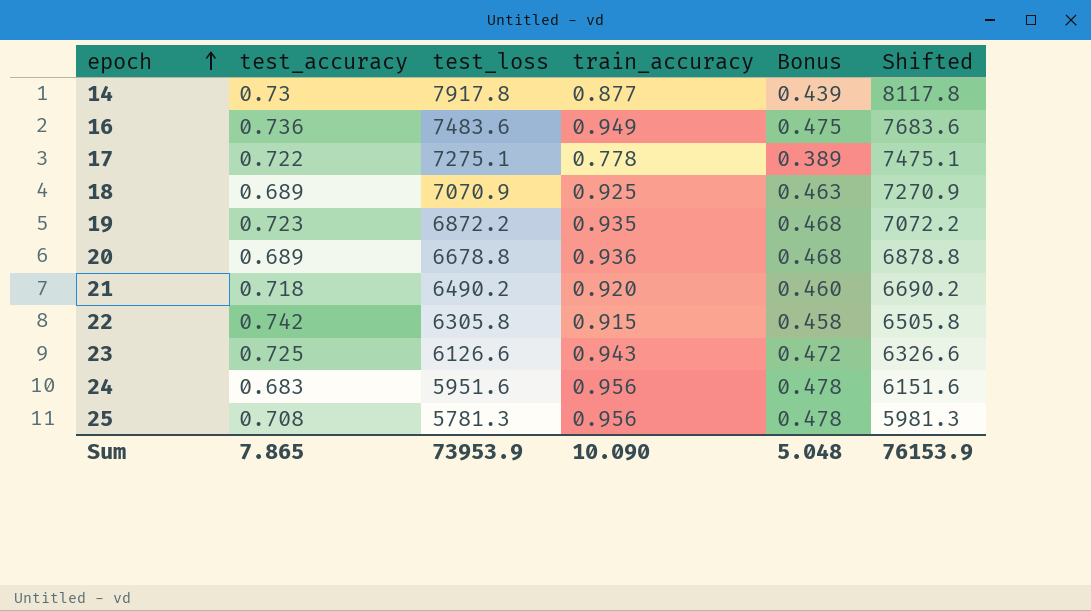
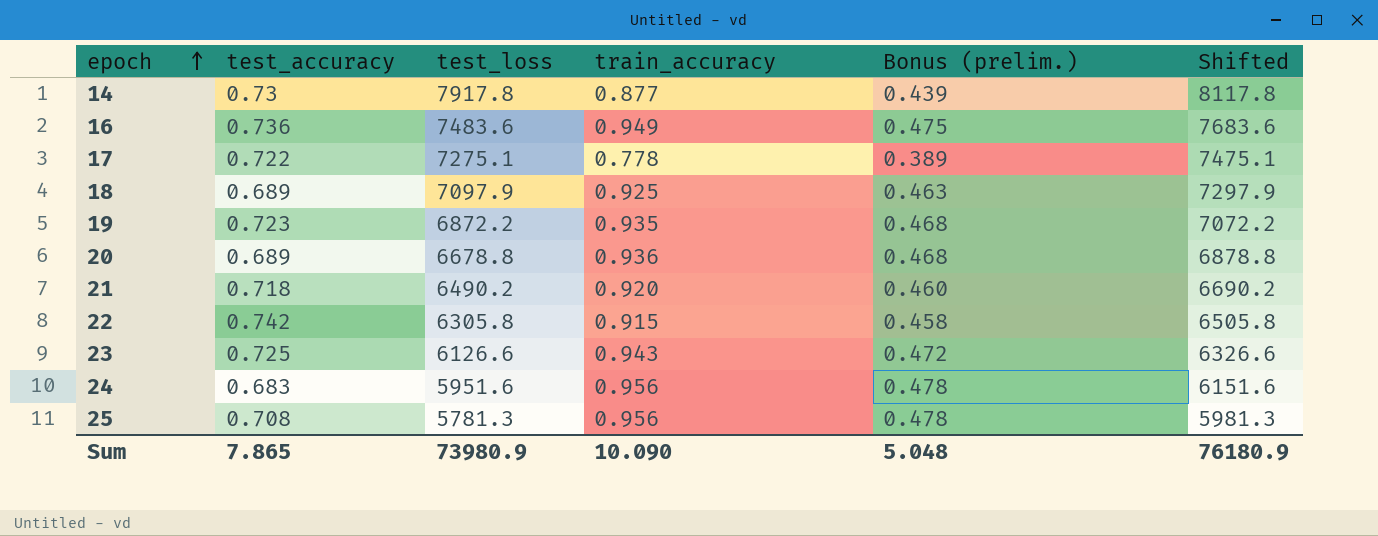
column name: Bonus -> Bonus (prelim.)
18 | test_loss: 7070.9 -> 7097.9
18 | Shifted: 7270.9 -> 7297.9
Sum | test_loss: 73953.9 -> 73980.9
Sum | Shifted: 76153.9 -> 76180.9

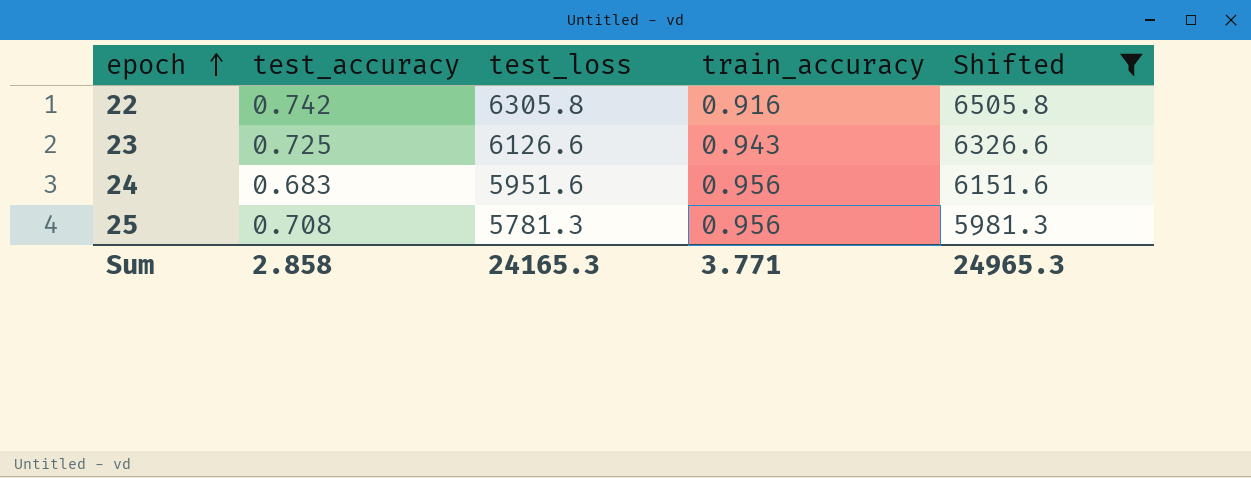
filter: none -> Shifted <= 6505.8
column Bonus (prelim.) | formula: [train_accuracy] * 0.5 -> none
22 | train_accuracy: 0.915 -> 0.916
Sum | test_accuracy: 7.865 -> 2.858
Sum | test_loss: 73980.9 -> 24165.3
Sum | train_accuracy: 10.090 -> 3.771
Sum | Shifted: 76180.9 -> 24965.3

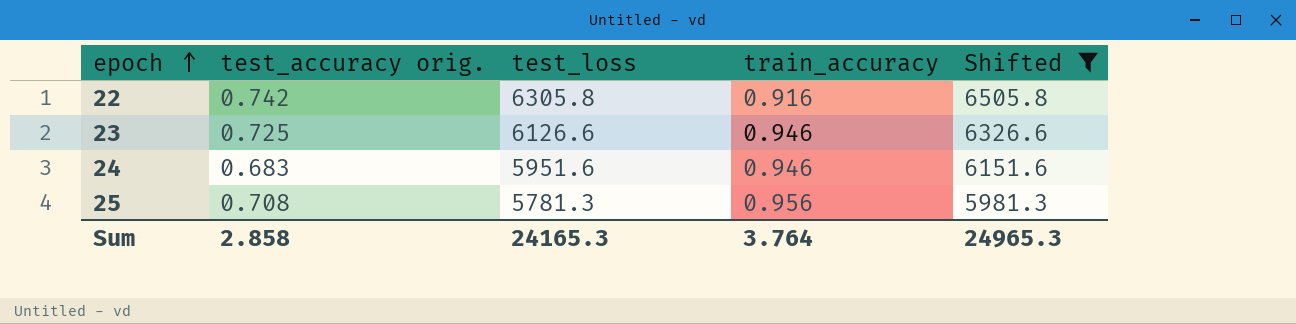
column name: test_accuracy -> test_accuracy orig.
23 | train_accuracy: 0.943 -> 0.946
24 | train_accuracy: 0.956 -> 0.946
Sum | train_accuracy: 3.771 -> 3.764

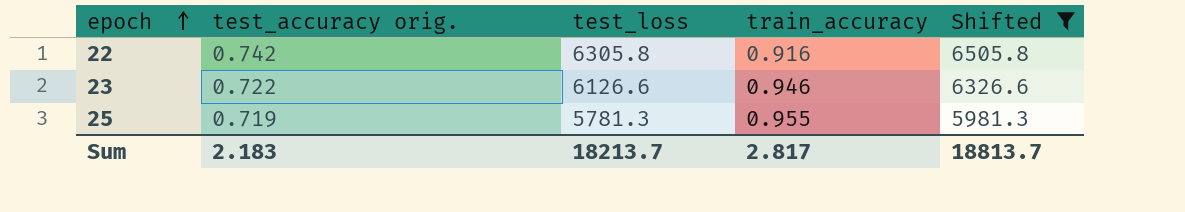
row 24: 0.683 | 5951.6 | 0.946 | 6151.6 -> none
23 | test_accuracy orig.: 0.725 -> 0.722
25 | test_accuracy orig.: 0.708 -> 0.719
25 | train_accuracy: 0.956 -> 0.955
Sum | test_accuracy orig.: 2.858 -> 2.183
Sum | test_loss: 24165.3 -> 18213.7
Sum | train_accuracy: 3.764 -> 2.817
Sum | Shifted: 24965.3 -> 18813.7

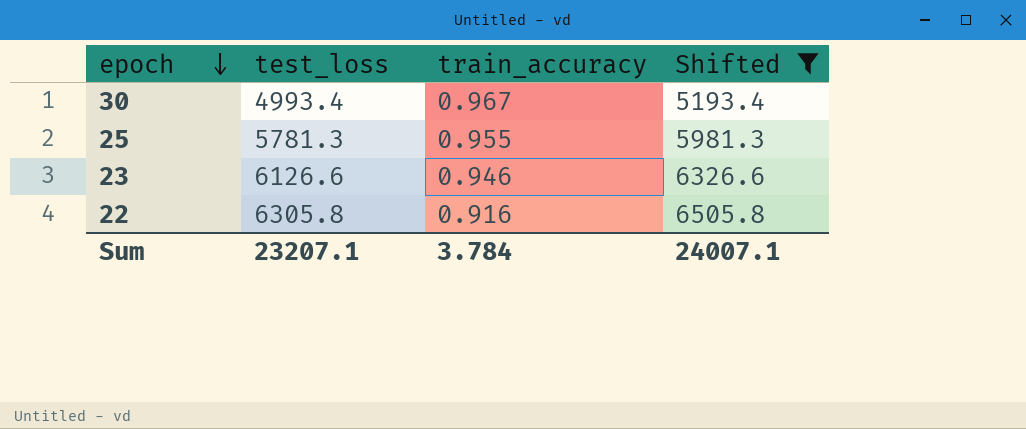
row order: epoch ascending -> epoch descending
column test_accuracy orig. | position: 2 -> none
row 30: none -> 4993.4 | 0.967 | 5193.4
Sum | test_loss: 18213.7 -> 23207.1
Sum | train_accuracy: 2.817 -> 3.784
Sum | Shifted: 18813.7 -> 24007.1

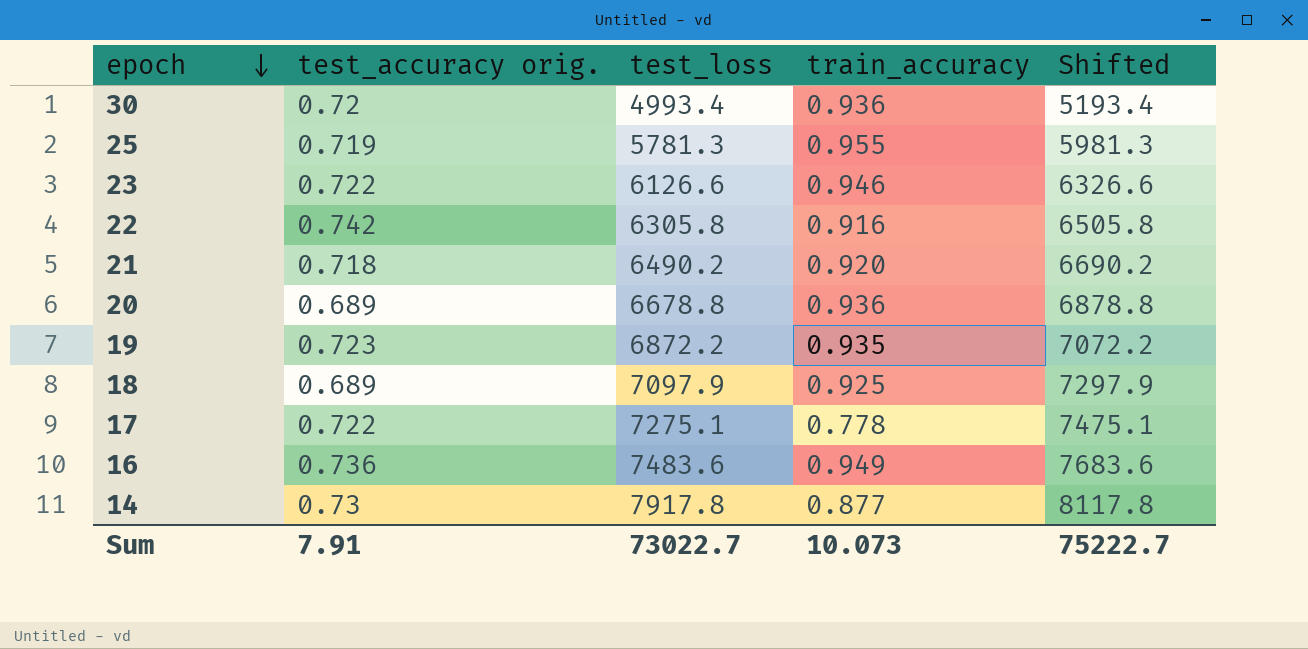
filter: Shifted <= 6505.8 -> none
column test_accuracy orig. | position: none -> 2
30 | train_accuracy: 0.967 -> 0.936
Sum | test_loss: 23207.1 -> 73022.7
Sum | train_accuracy: 3.784 -> 10.073
Sum | Shifted: 24007.1 -> 75222.7

